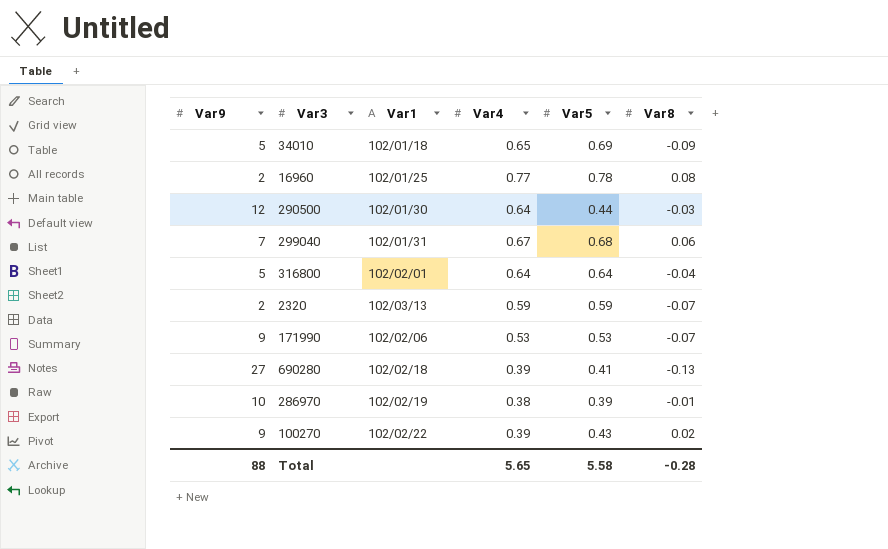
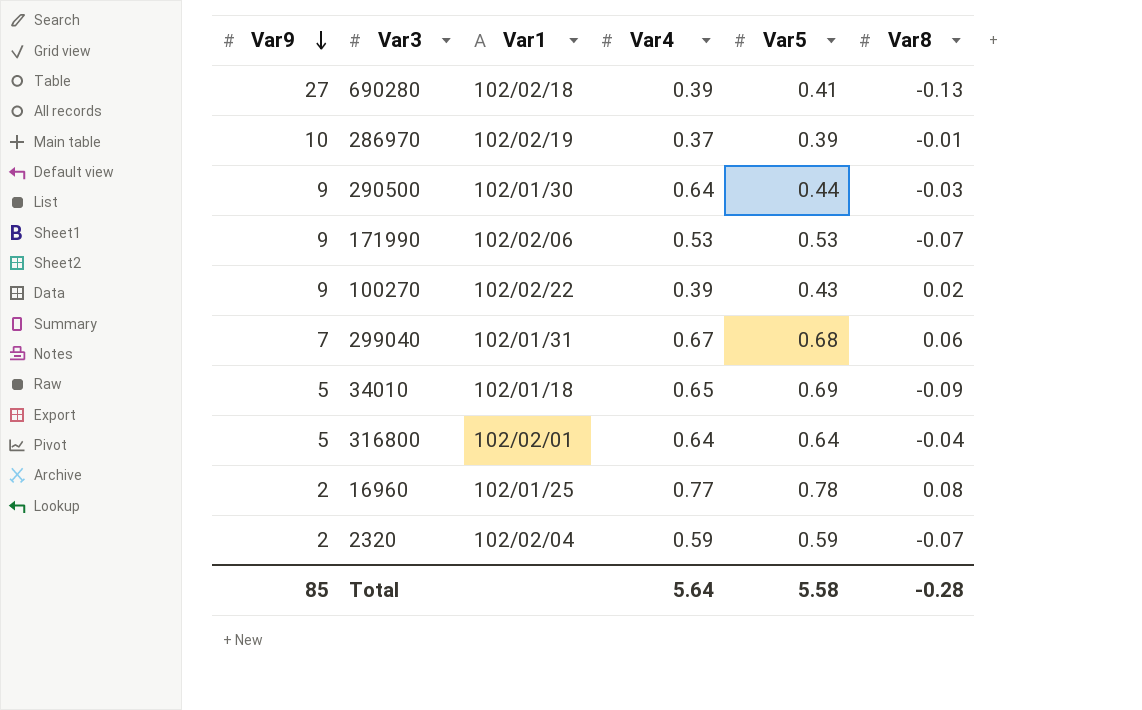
row order: none -> Var9 descending
286970 | Var4: 0.38 -> 0.37
290500 | Var9: 12 -> 9
2320 | Var1: 102/03/13 -> 102/02/04
Total | Var9: 88 -> 85
Total | Var4: 5.65 -> 5.64

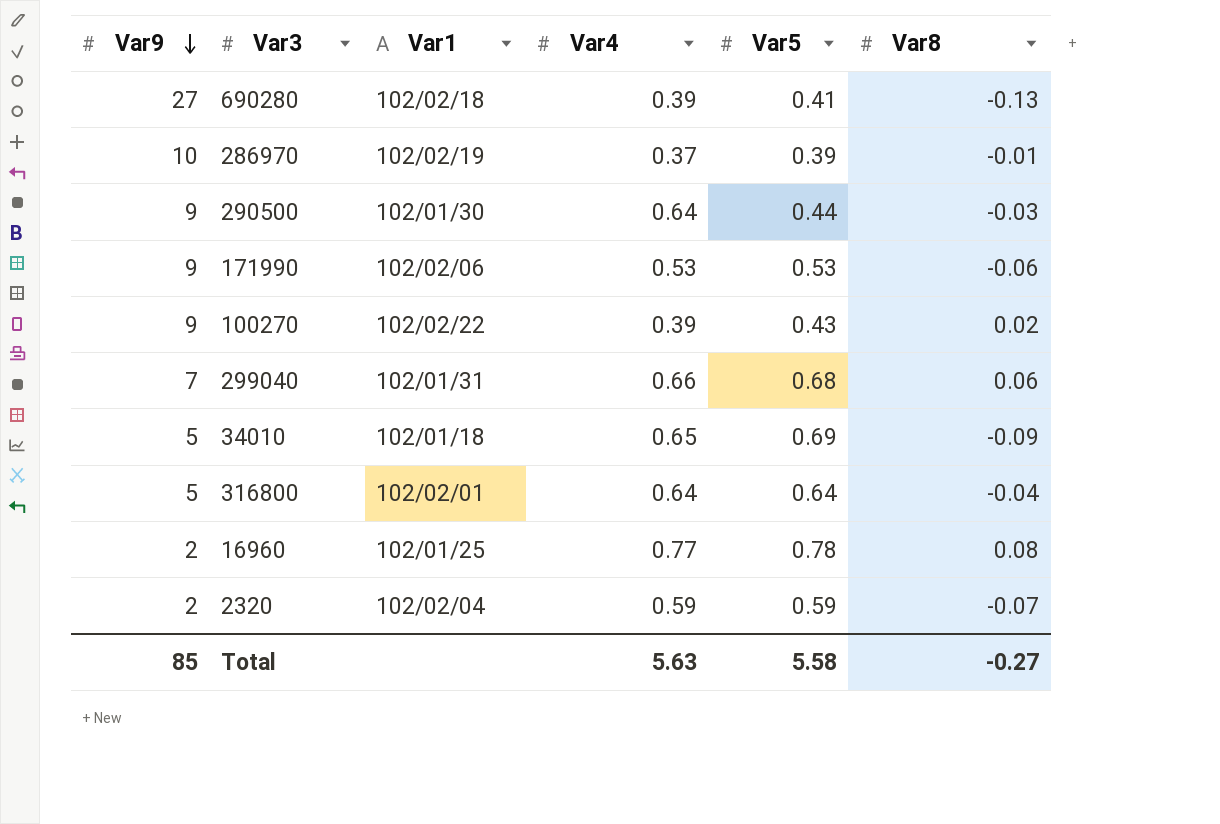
171990 | Var8: -0.07 -> -0.06
299040 | Var4: 0.67 -> 0.66
Total | Var4: 5.64 -> 5.63
Total | Var8: -0.28 -> -0.27

